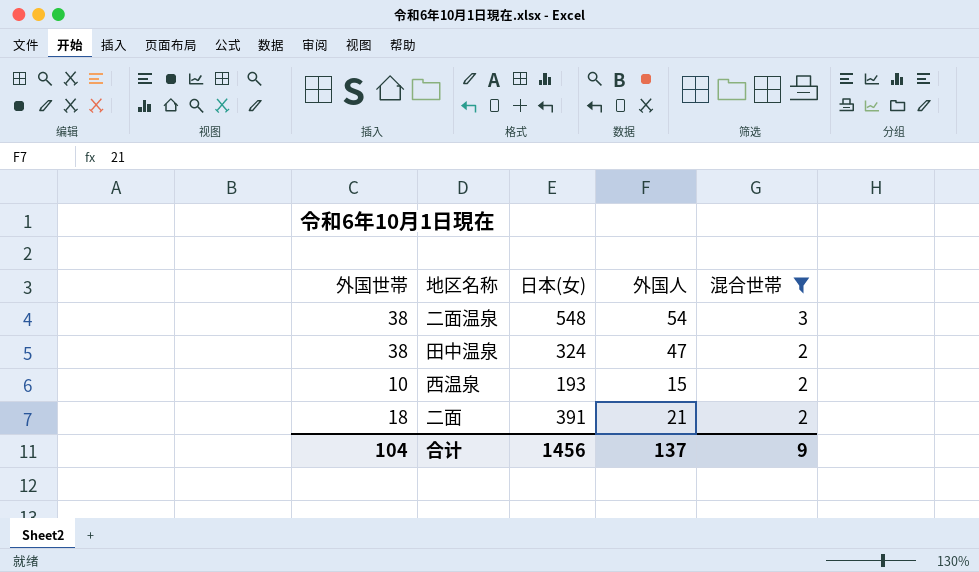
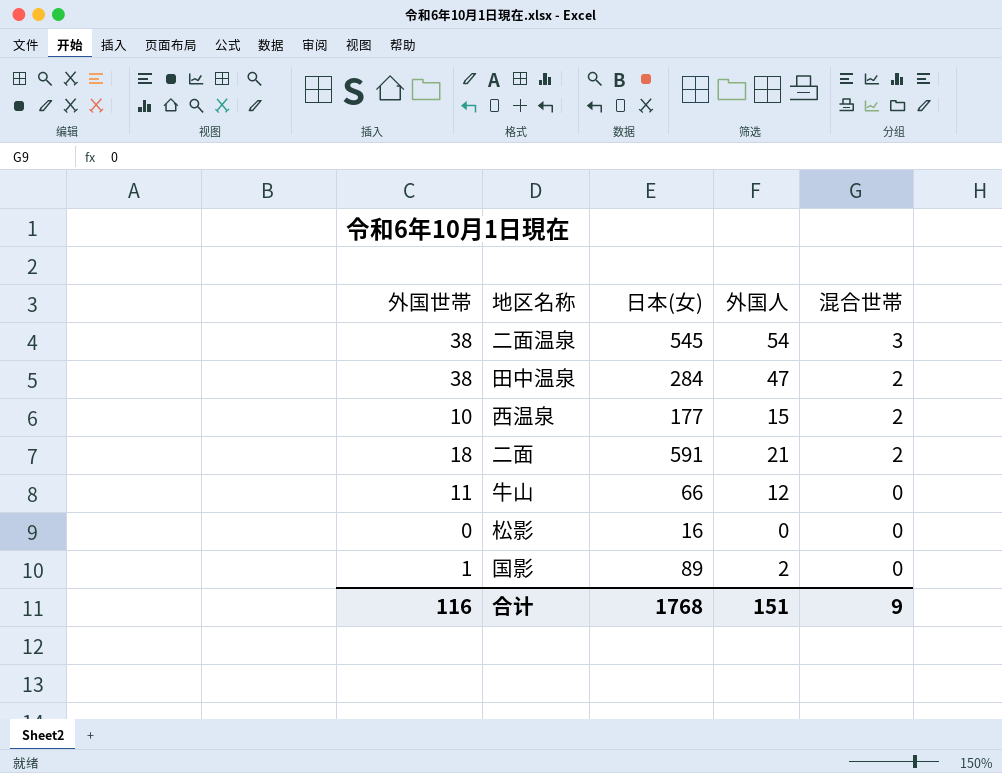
filter: 混合世帯 != 0 -> none
二面温泉 | 日本(女): 548 -> 545
田中温泉 | 日本(女): 324 -> 284
西温泉 | 日本(女): 193 -> 177
二面 | 日本(女): 391 -> 591
合计 | 外国世帯: 104 -> 116
合计 | 日本(女): 1456 -> 1768
合计 | 外国人: 137 -> 151

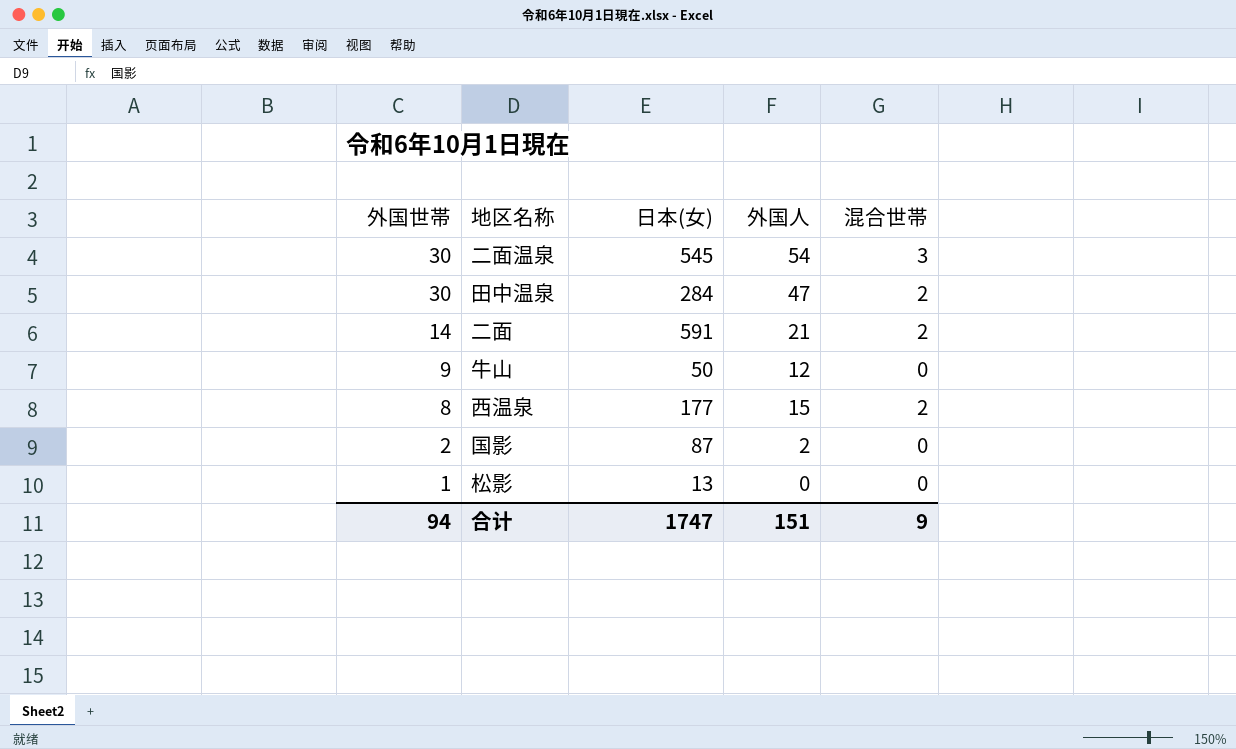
row order: 混合世帯 descending -> 外国世帯 descending
二面温泉 | 外国世帯: 38 -> 30
田中温泉 | 外国世帯: 38 -> 30
二面 | 外国世帯: 18 -> 14
牛山 | 外国世帯: 11 -> 9
牛山 | 日本(女): 66 -> 50
西温泉 | 外国世帯: 10 -> 8
国影 | 外国世帯: 1 -> 2
国影 | 日本(女): 89 -> 87
松影 | 外国世帯: 0 -> 1
松影 | 日本(女): 16 -> 13
合计 | 外国世帯: 116 -> 94
合计 | 日本(女): 1768 -> 1747

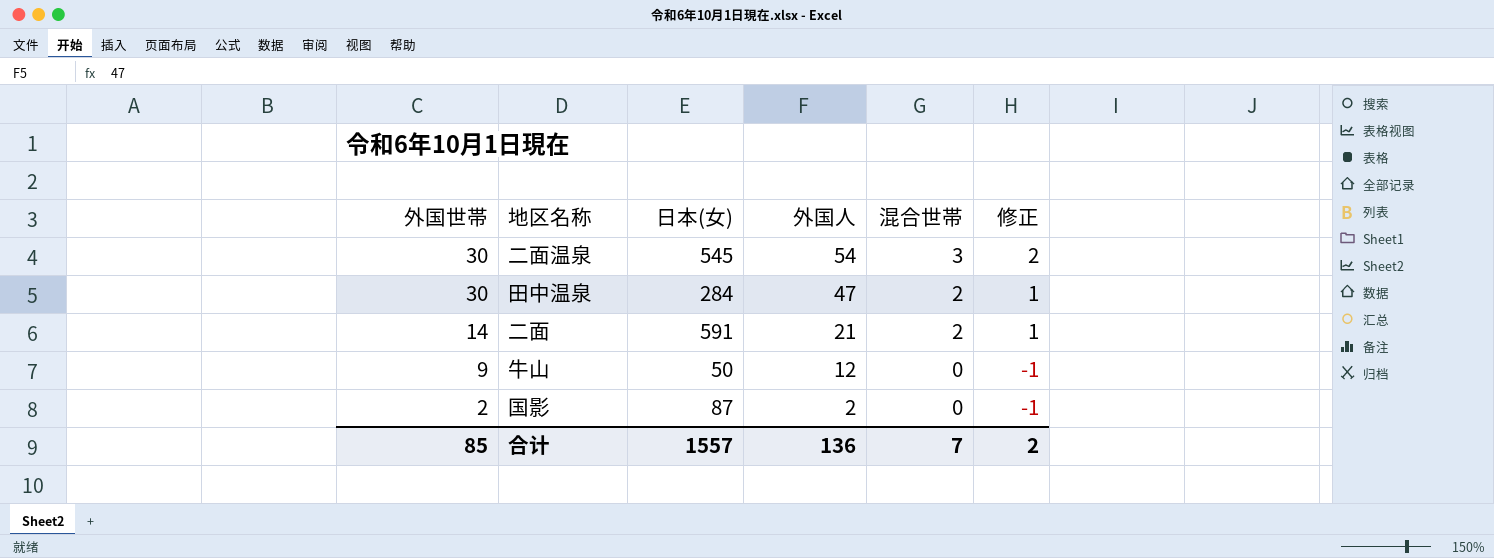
column 修正 | formula: none -> [混合世帯] - 1
row 西温泉: 8 | 177 | 15 | 2 -> none
row 松影: 1 | 13 | 0 | 0 -> none
合计 | 外国世帯: 94 -> 85
合计 | 日本(女): 1747 -> 1557
合计 | 外国人: 151 -> 136
合计 | 混合世帯: 9 -> 7

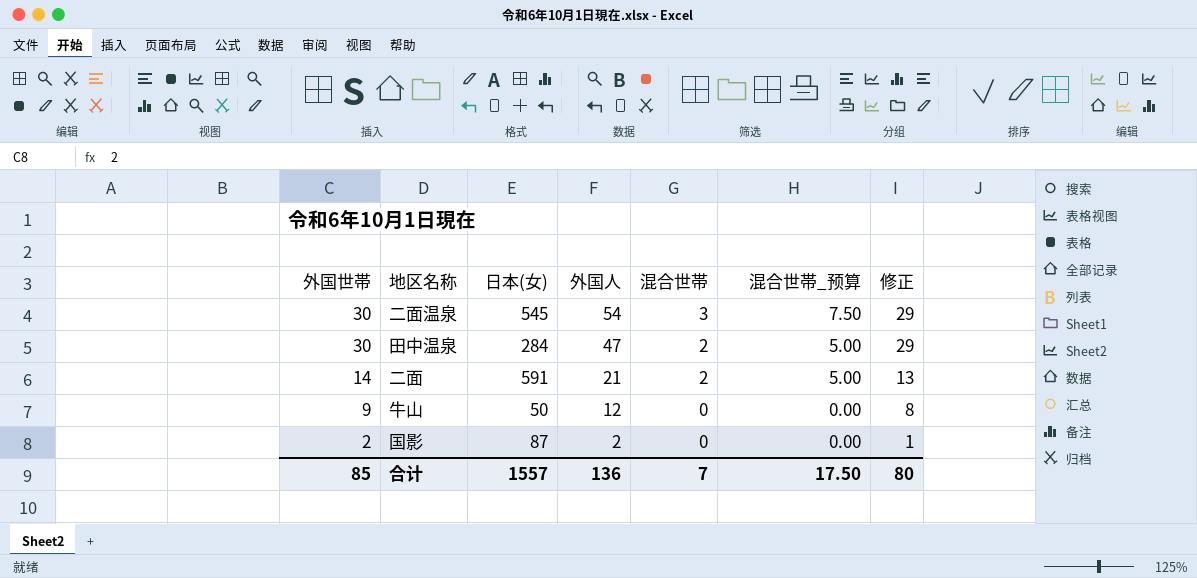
column 混合世帯_预算 | formula: none -> [混合世帯] * 2.5
column 修正 | formula: [混合世帯] - 1 -> [外国世帯] - 1
合计 | 修正: 2 -> 80

